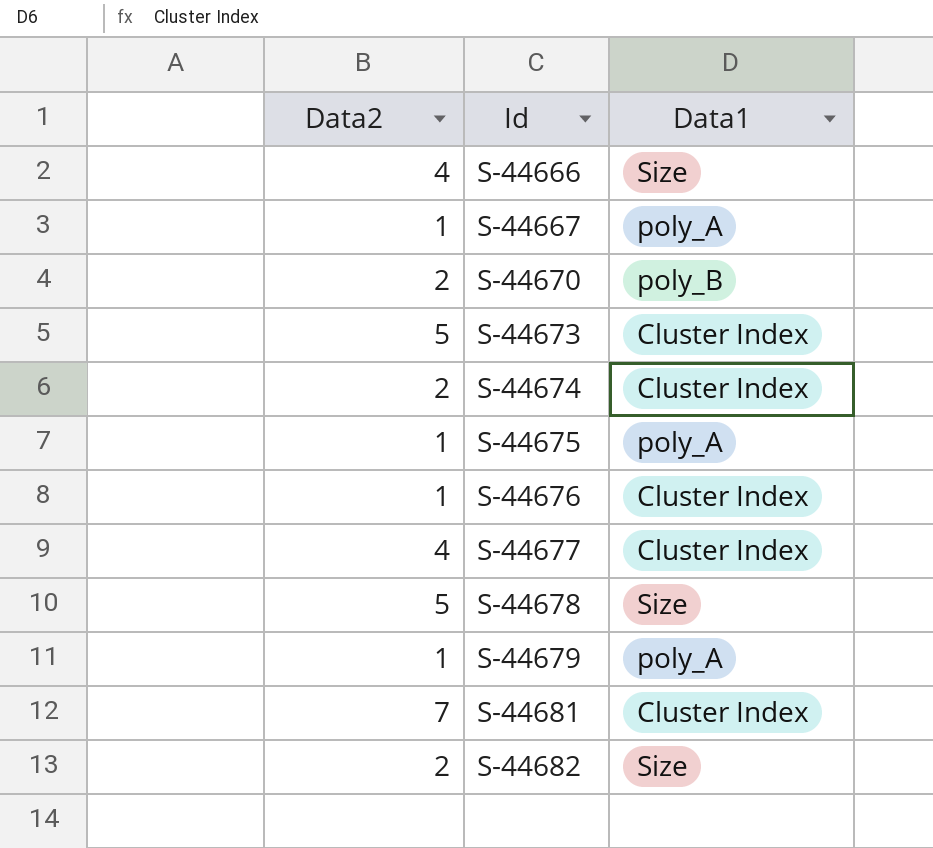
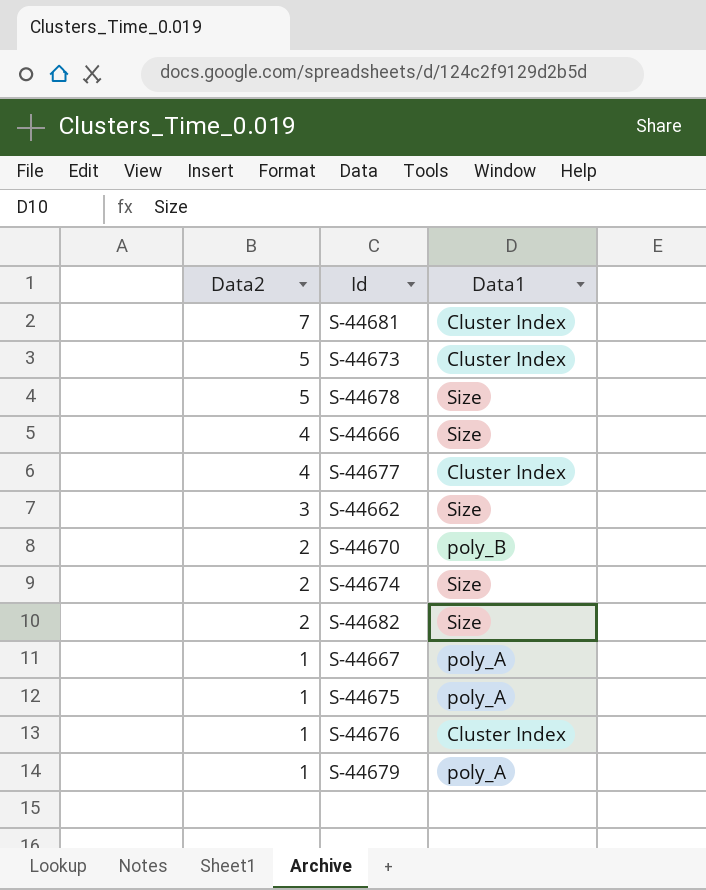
row order: Id ascending -> Data2 descending
row S-44662: none -> 3 | Size
S-44674 | Data1: Cluster Index -> Size

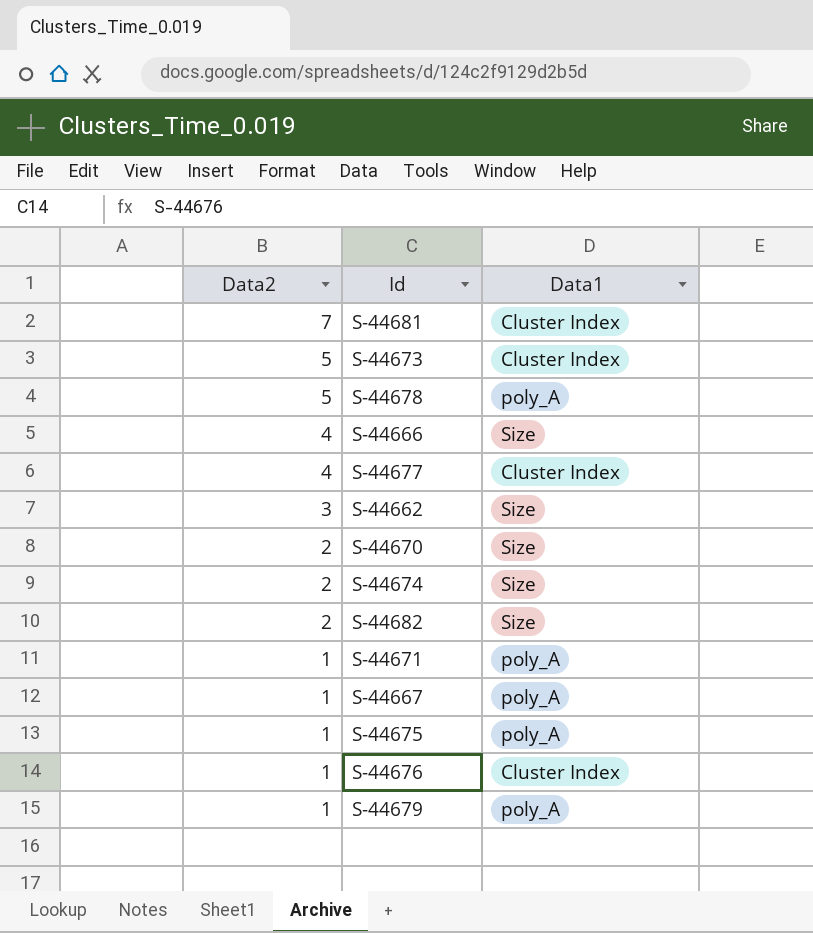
S-44678 | Data1: Size -> poly_A
S-44670 | Data1: poly_B -> Size
row S-44671: none -> 1 | poly_A

